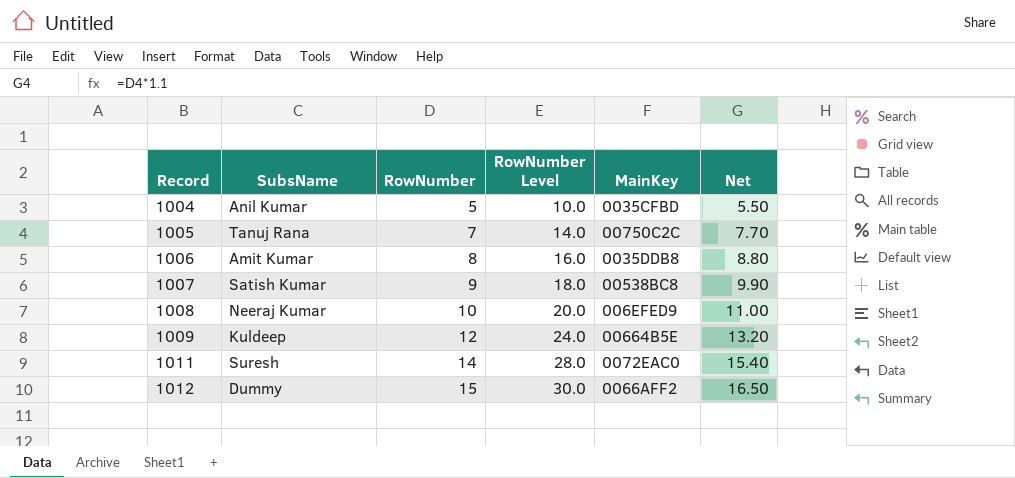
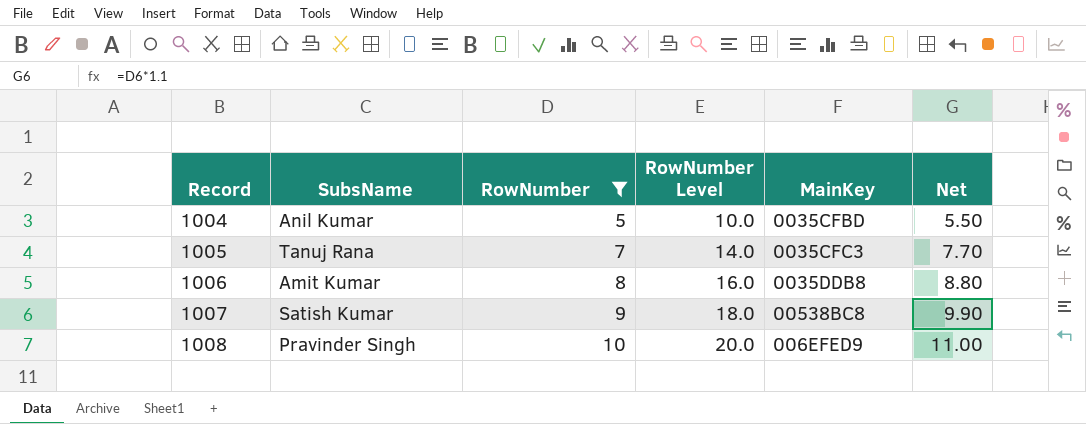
filter: none -> RowNumber <= 10
1005 | MainKey: 00750C2C -> 0035CFC3
1008 | SubsName: Neeraj Kumar -> Pravinder Singh

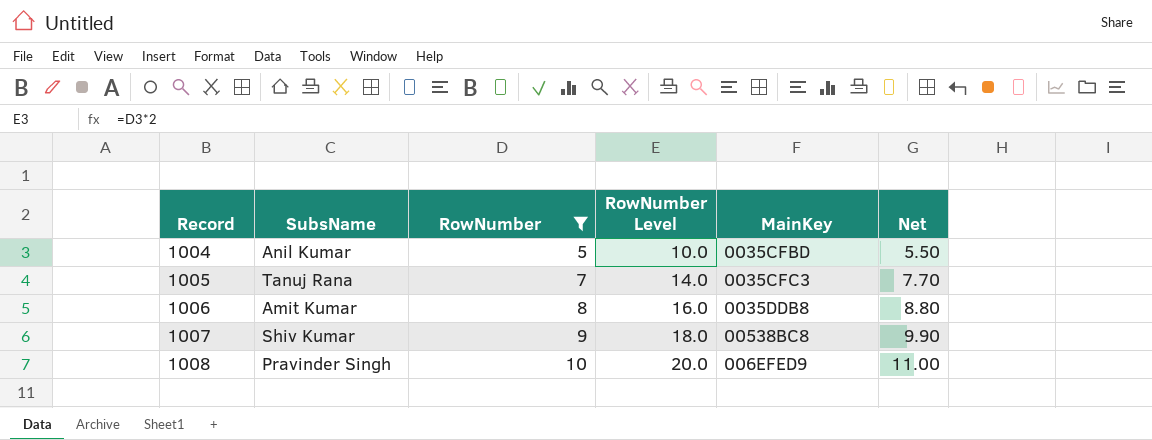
1007 | SubsName: Satish Kumar -> Shiv Kumar

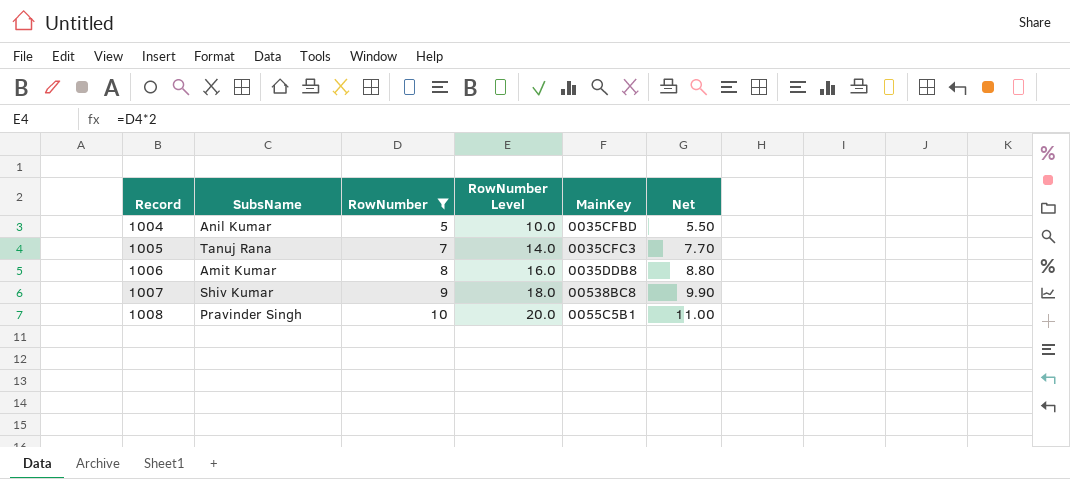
1008 | MainKey: 006EFED9 -> 0055C5B1

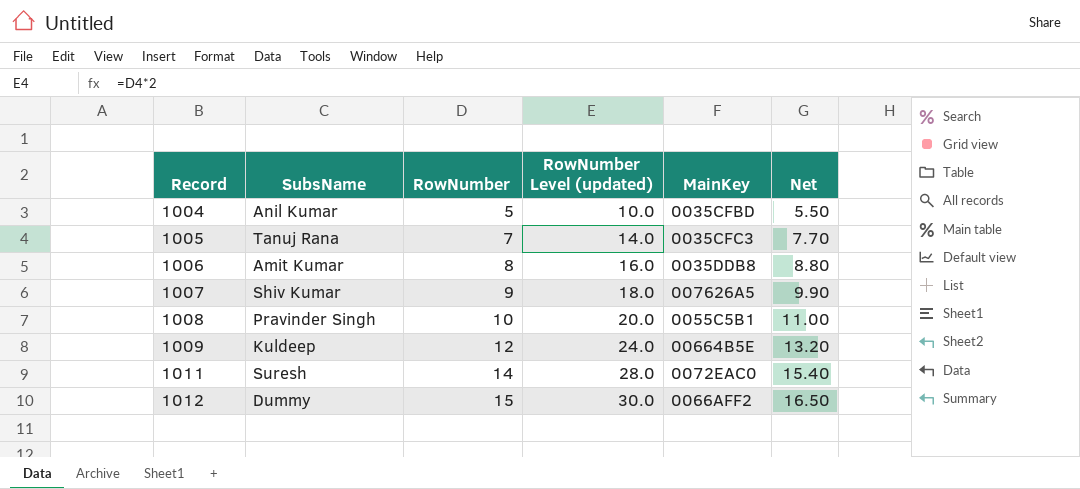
filter: RowNumber <= 10 -> none
column name: RowNumber Level -> RowNumber Level (updated)
1007 | MainKey: 00538BC8 -> 007626A5

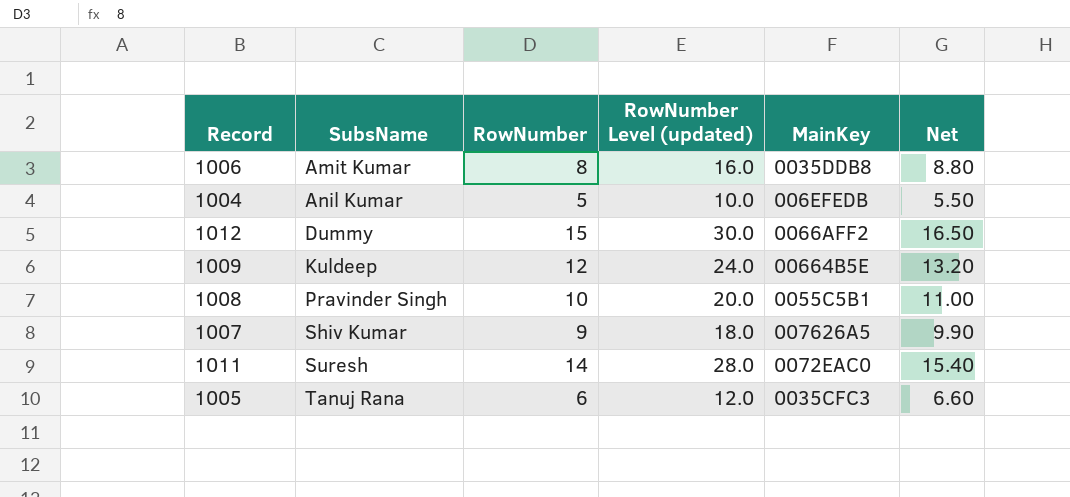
row order: Record ascending -> SubsName ascending
1004 | MainKey: 0035CFBD -> 006EFEDB
1005 | RowNumber: 7 -> 6
1005 | RowNumber Level (updated): 14.0 -> 12.0
1005 | Net: 7.70 -> 6.60

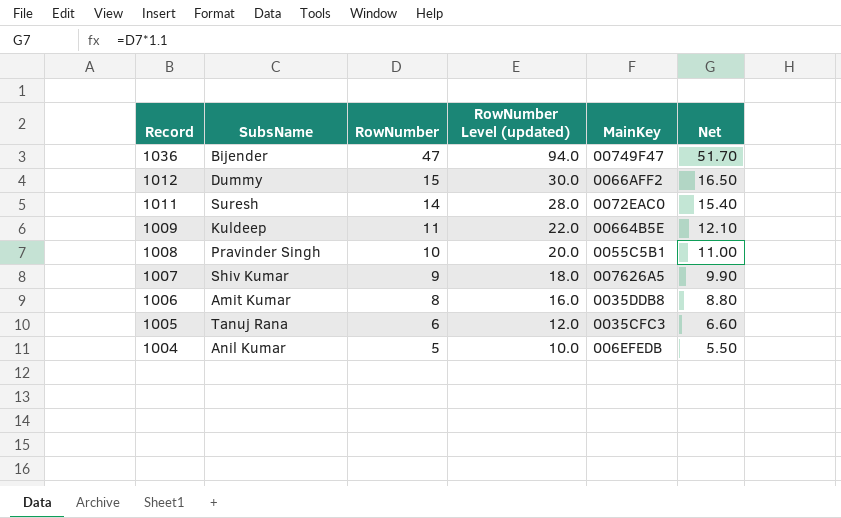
row order: SubsName ascending -> Record descending
row 1036: none -> Bijender | 47 | 94.0 | 00749F47 | 51.70
1009 | RowNumber: 12 -> 11
1009 | RowNumber Level (updated): 24.0 -> 22.0
1009 | Net: 13.20 -> 12.10

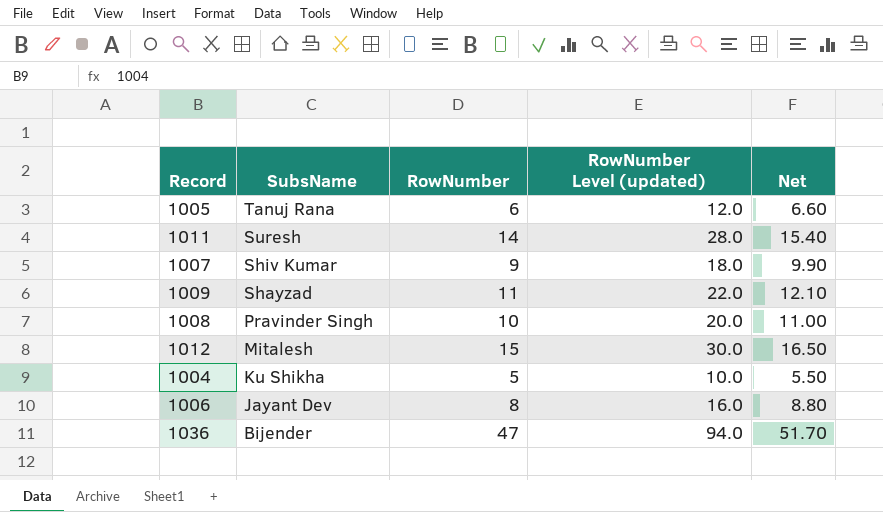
row order: Record descending -> SubsName descending
column MainKey | position: 5 -> none
1009 | SubsName: Kuldeep -> Shayzad
1012 | SubsName: Dummy -> Mitalesh
1004 | SubsName: Anil Kumar -> Ku Shikha
1006 | SubsName: Amit Kumar -> Jayant Dev

